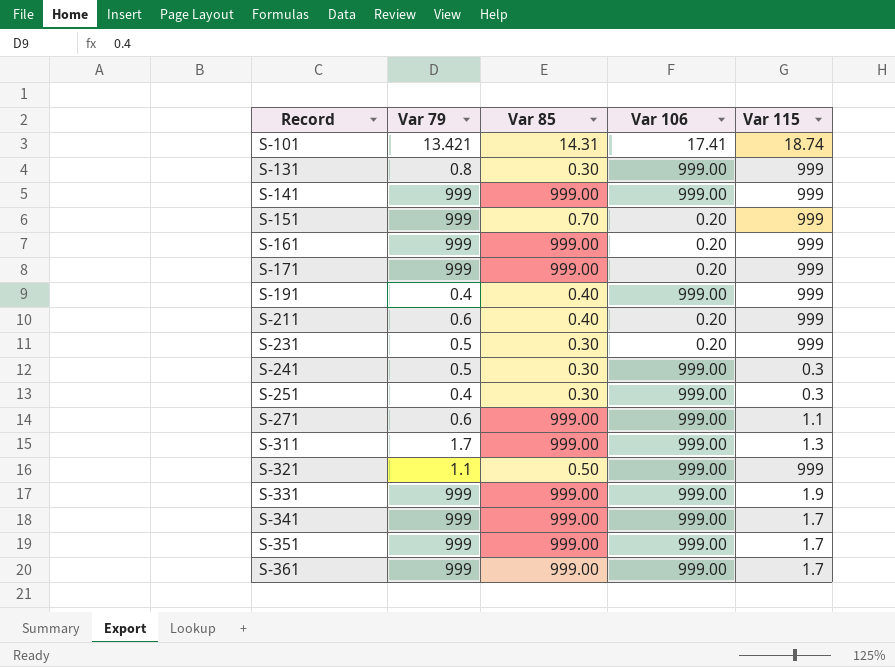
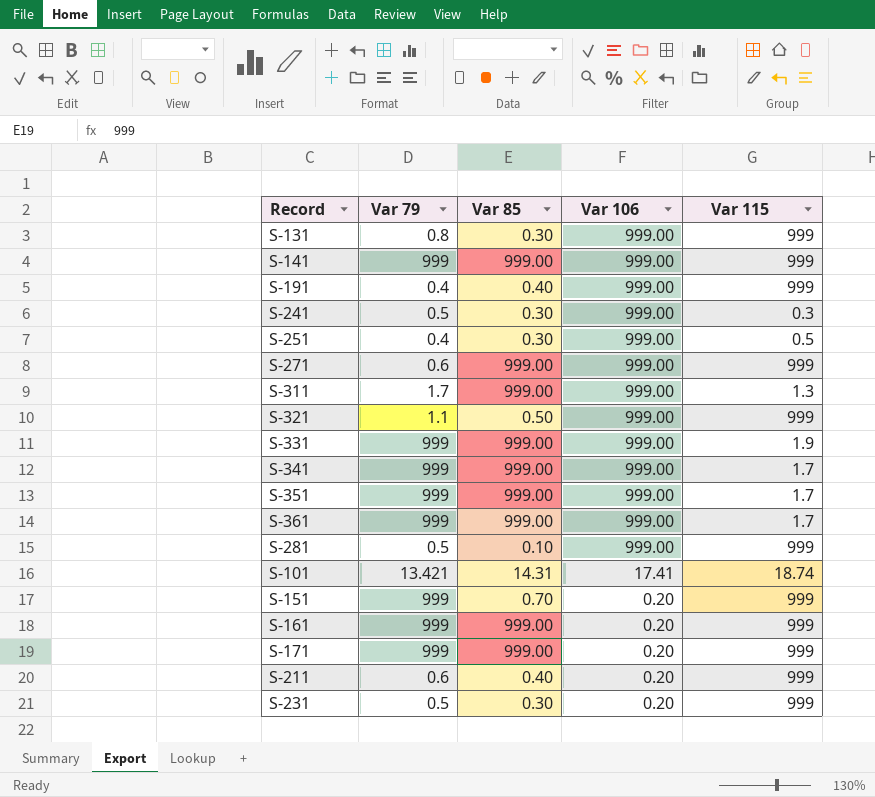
row order: Record ascending -> Var 106 descending
S-251 | Var 115: 0.3 -> 0.5
S-271 | Var 115: 1.1 -> 999
row S-281: none -> 0.5 | 0.10 | 999.00 | 999

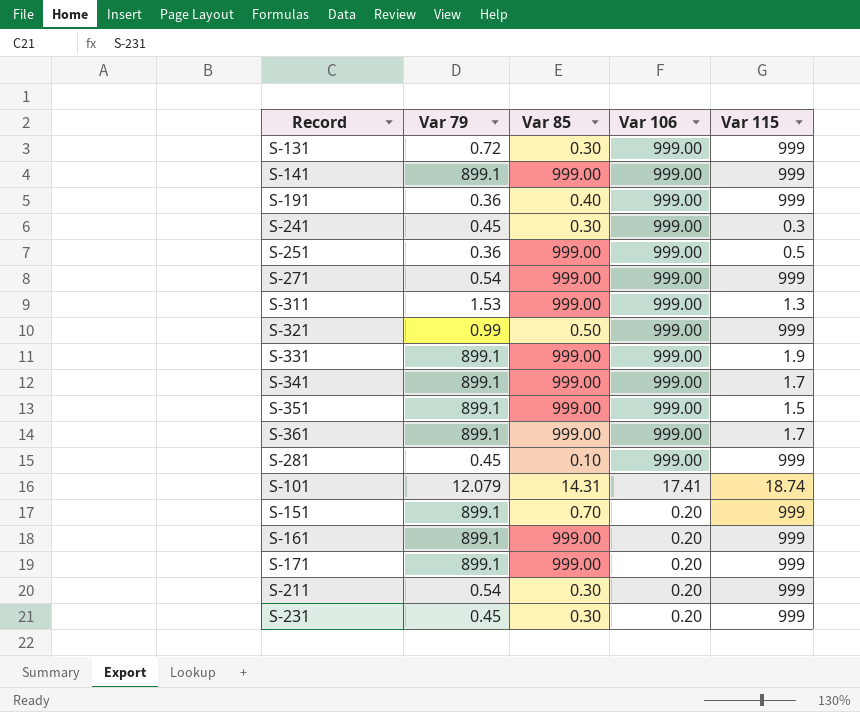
S-131 | Var 79: 0.8 -> 0.72
S-141 | Var 79: 999 -> 899.1
S-191 | Var 79: 0.4 -> 0.36
S-241 | Var 79: 0.5 -> 0.45
S-251 | Var 79: 0.4 -> 0.36
S-251 | Var 85: 0.30 -> 999.00
S-271 | Var 79: 0.6 -> 0.54
S-311 | Var 79: 1.7 -> 1.53
S-321 | Var 79: 1.1 -> 0.99
S-331 | Var 79: 999 -> 899.1
S-341 | Var 79: 999 -> 899.1
S-351 | Var 79: 999 -> 899.1
S-351 | Var 115: 1.7 -> 1.5
S-361 | Var 79: 999 -> 899.1
S-281 | Var 79: 0.5 -> 0.45
S-101 | Var 79: 13.421 -> 12.079
S-151 | Var 79: 999 -> 899.1
S-161 | Var 79: 999 -> 899.1
S-171 | Var 79: 999 -> 899.1
S-211 | Var 79: 0.6 -> 0.54
S-211 | Var 85: 0.40 -> 0.30
S-231 | Var 79: 0.5 -> 0.45

